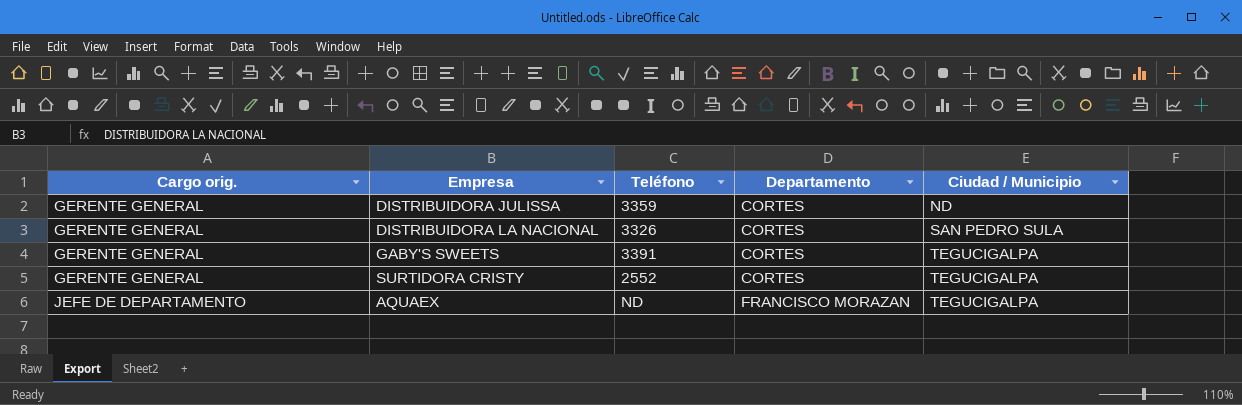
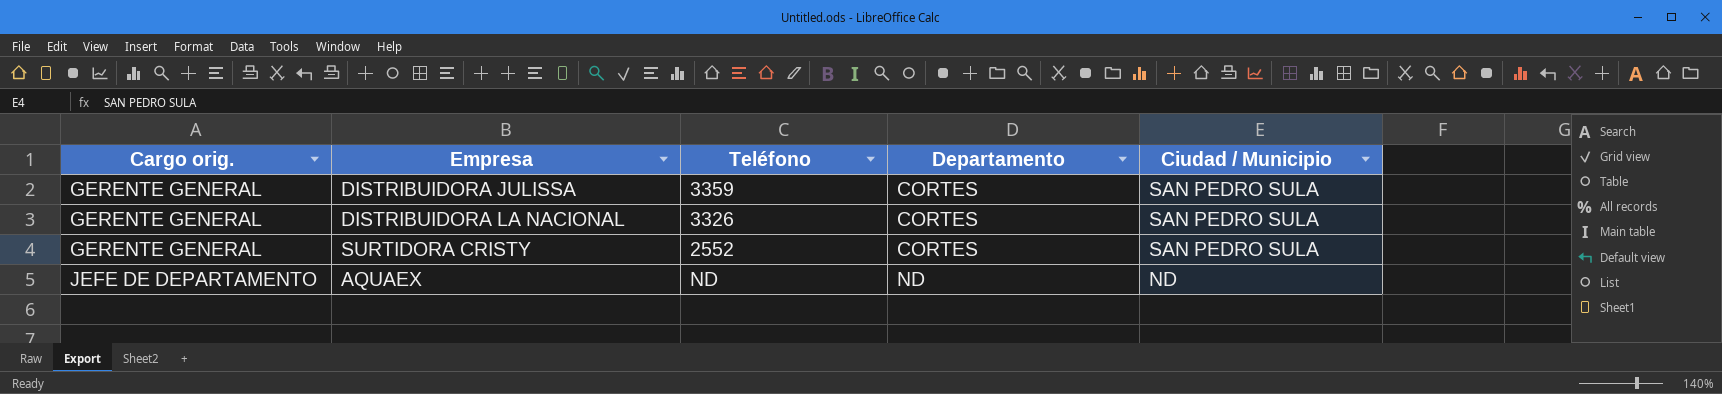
row GABY'S SWEETS: GERENTE GENERAL | 3391 | CORTES | TEGUCIGALPA -> none
DISTRIBUIDORA JULISSA | Ciudad / Municipio: ND -> SAN PEDRO SULA
SURTIDORA CRISTY | Ciudad / Municipio: TEGUCIGALPA -> SAN PEDRO SULA
AQUAEX | Departamento: FRANCISCO MORAZAN -> ND
AQUAEX | Ciudad / Municipio: TEGUCIGALPA -> ND

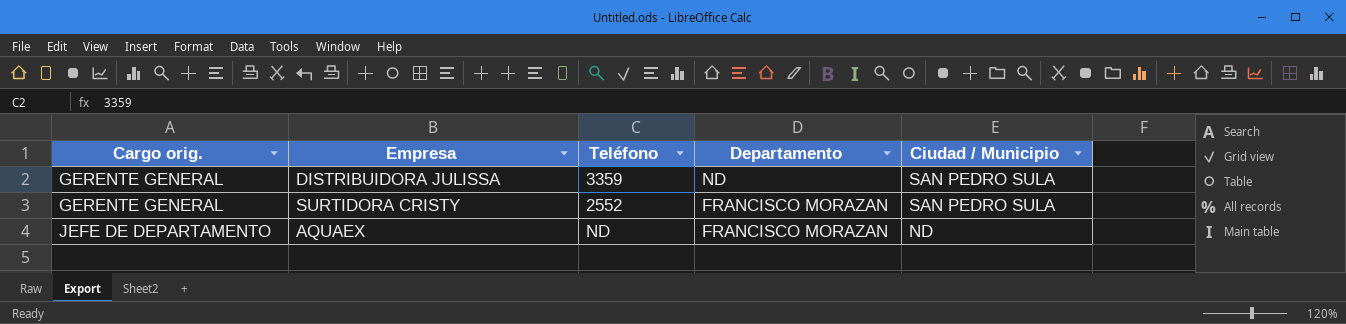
row DISTRIBUIDORA LA NACIONAL: GERENTE GENERAL | 3326 | CORTES | SAN PEDRO SULA -> none
DISTRIBUIDORA JULISSA | Departamento: CORTES -> ND
SURTIDORA CRISTY | Departamento: CORTES -> FRANCISCO MORAZAN
AQUAEX | Departamento: ND -> FRANCISCO MORAZAN

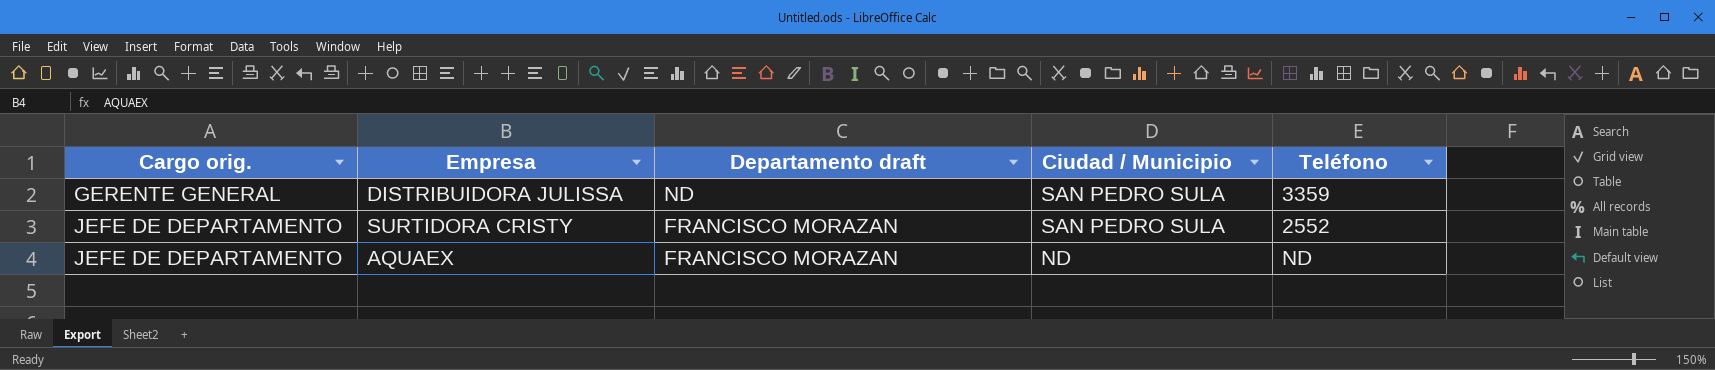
column name: Departamento -> Departamento draft
column Teléfono | position: 3 -> 5
SURTIDORA CRISTY | Cargo orig.: GERENTE GENERAL -> JEFE DE DEPARTAMENTO

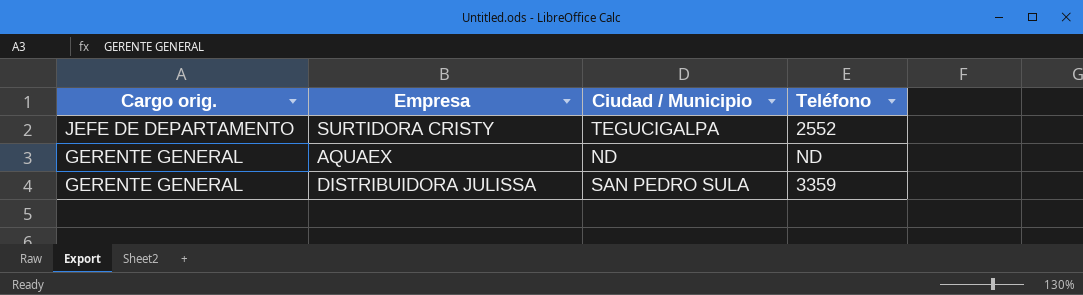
row order: Cargo orig. ascending -> Cargo orig. descending
column Departamento draft | position: 3 -> none
SURTIDORA CRISTY | Ciudad / Municipio: SAN PEDRO SULA -> TEGUCIGALPA
AQUAEX | Cargo orig.: JEFE DE DEPARTAMENTO -> GERENTE GENERAL

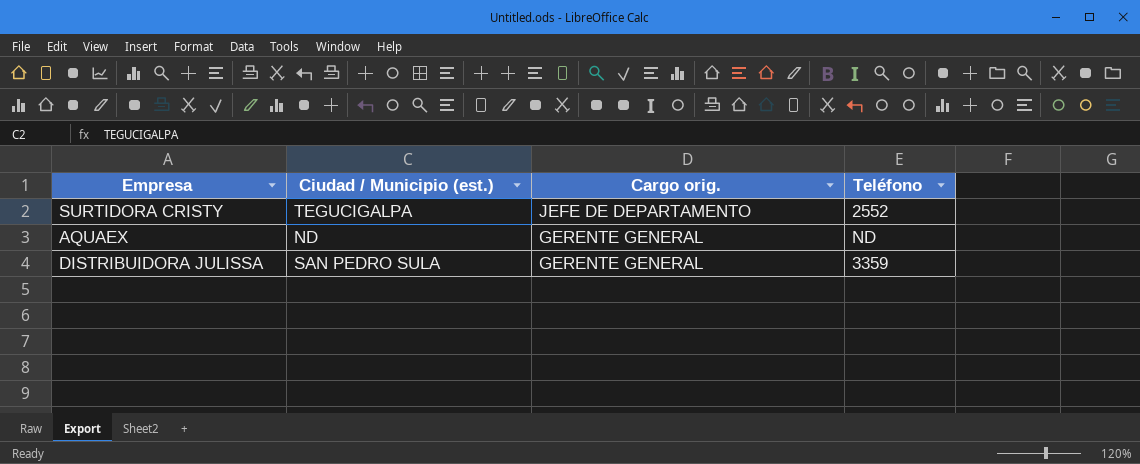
column name: Ciudad / Municipio -> Ciudad / Municipio (est.)
column Cargo orig. | position: 1 -> 3

